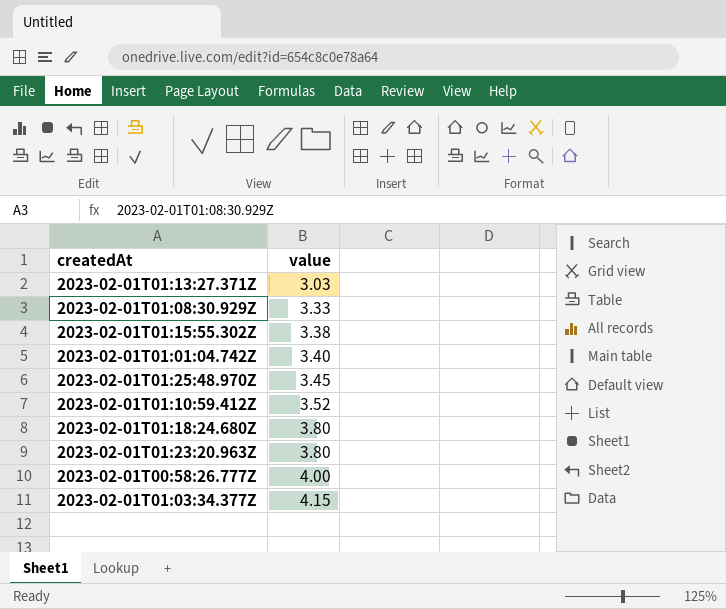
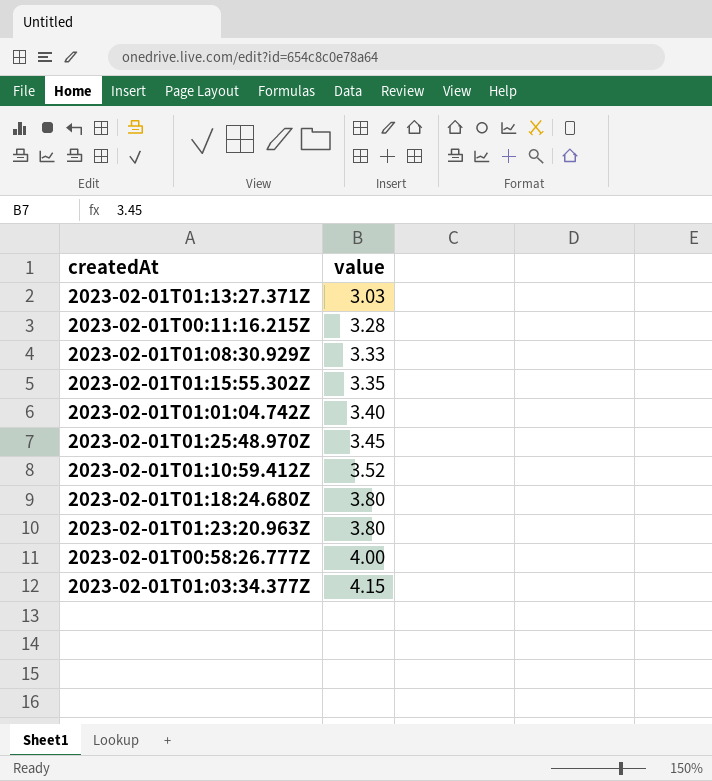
row 2023-02-01T00:11:16.215Z: none -> 3.28
2023-02-01T01:15:55.302Z | value: 3.38 -> 3.35

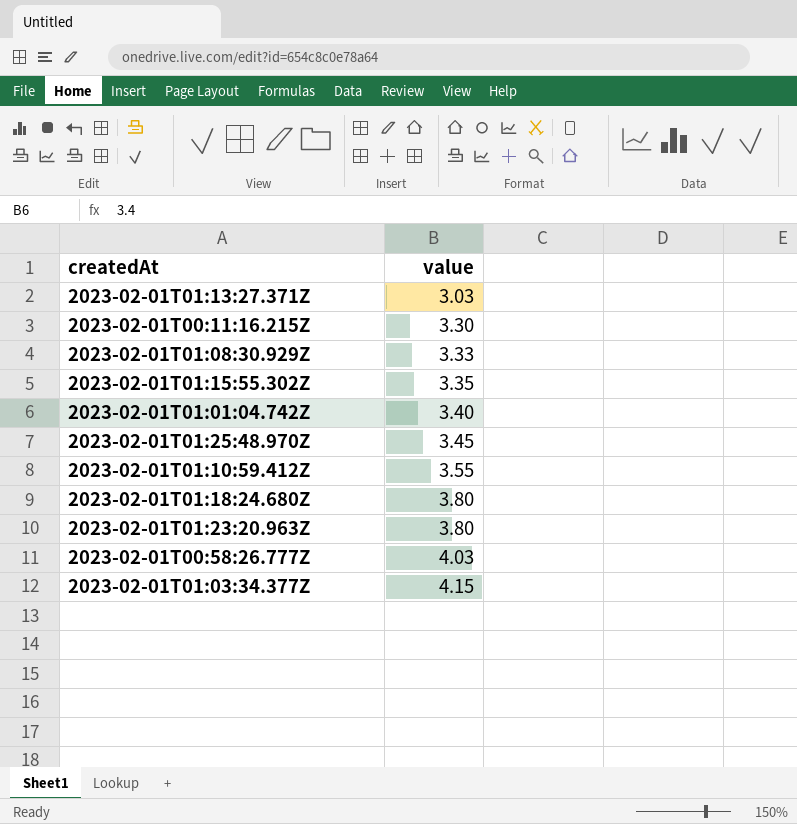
2023-02-01T00:11:16.215Z | value: 3.28 -> 3.30
2023-02-01T01:10:59.412Z | value: 3.52 -> 3.55
2023-02-01T00:58:26.777Z | value: 4.00 -> 4.03

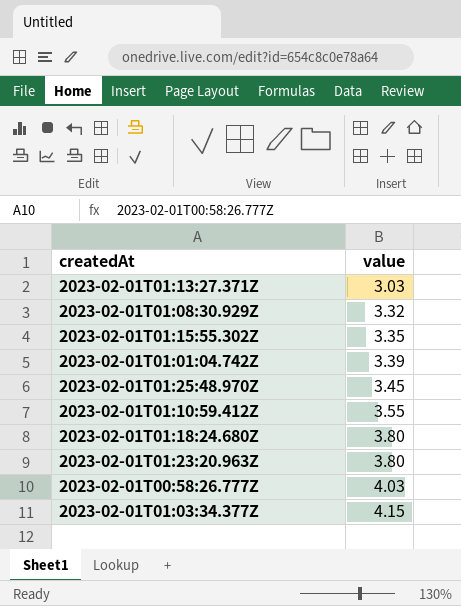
row 2023-02-01T00:11:16.215Z: 3.30 -> none
2023-02-01T01:08:30.929Z | value: 3.33 -> 3.32
2023-02-01T01:01:04.742Z | value: 3.40 -> 3.39

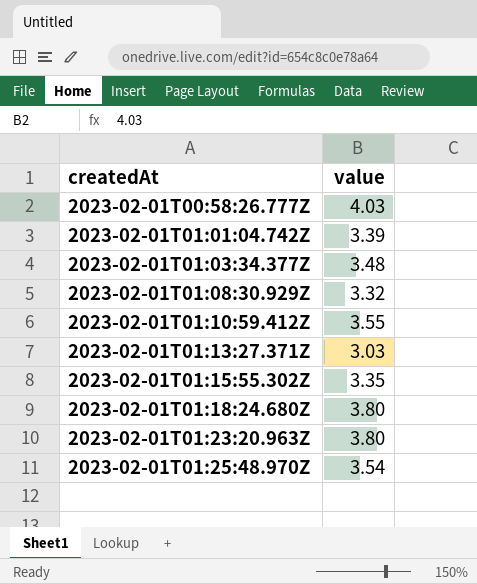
row order: value ascending -> createdAt ascending
2023-02-01T01:03:34.377Z | value: 4.15 -> 3.48
2023-02-01T01:25:48.970Z | value: 3.45 -> 3.54

